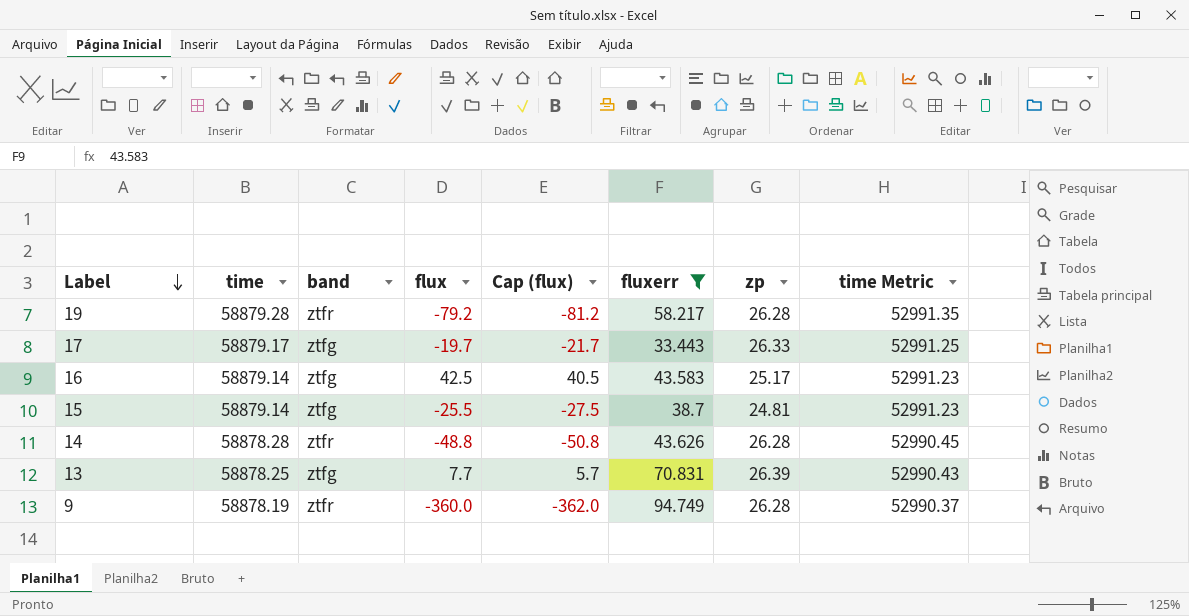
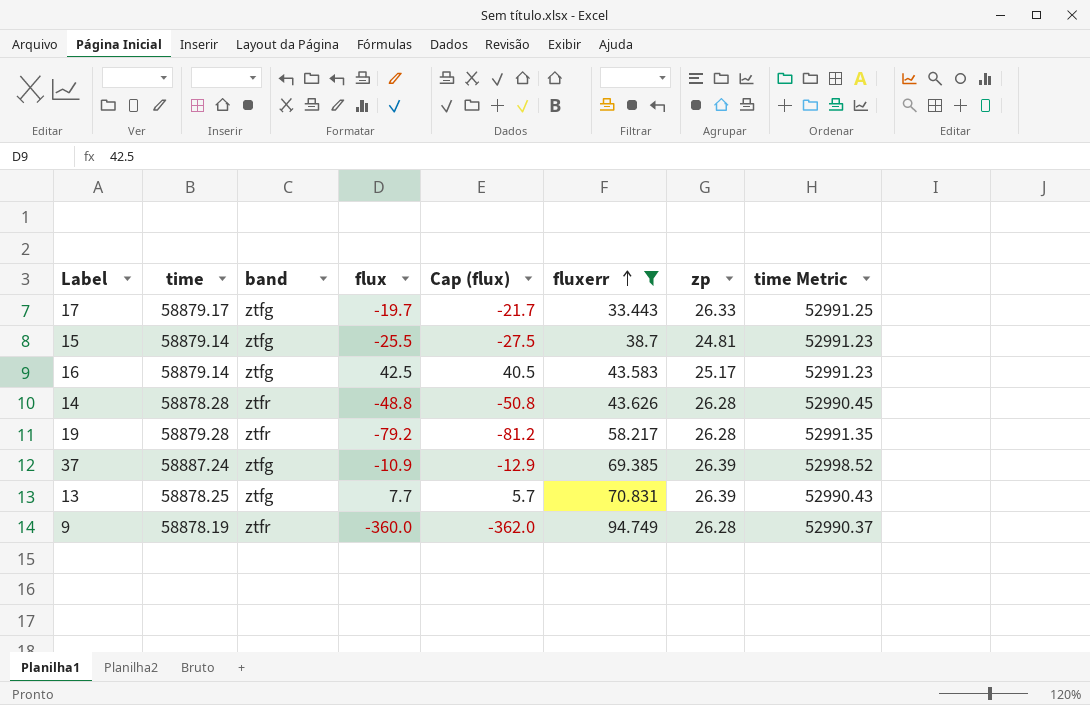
row order: Label descending -> fluxerr ascending
row 37: none -> 58887.24 | ztfg | -10.9 | -12.9 | 69.385 | 26.39 | 52998.52

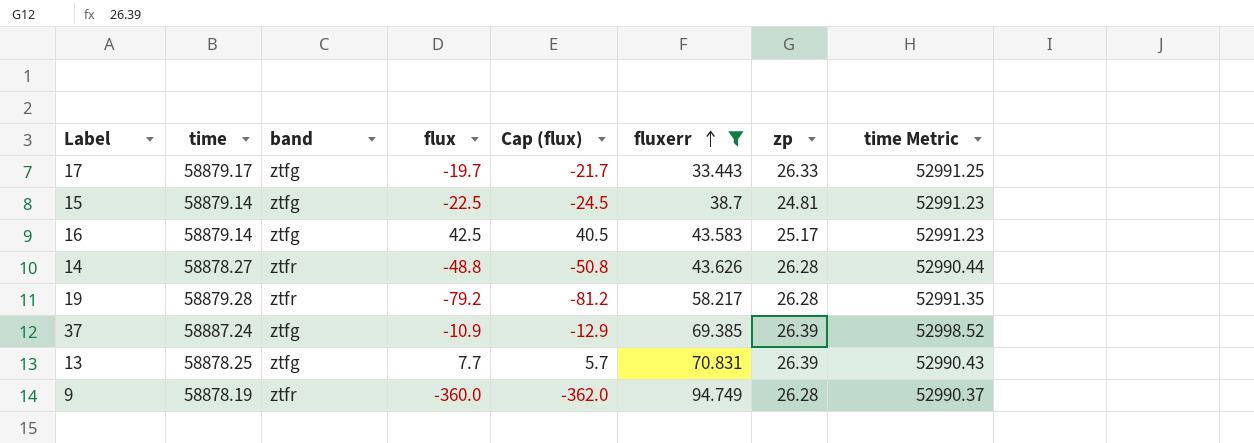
15 | flux: -25.5 -> -22.5
15 | Cap (flux): -27.5 -> -24.5
14 | time: 58878.28 -> 58878.27
14 | time Metric: 52990.45 -> 52990.44

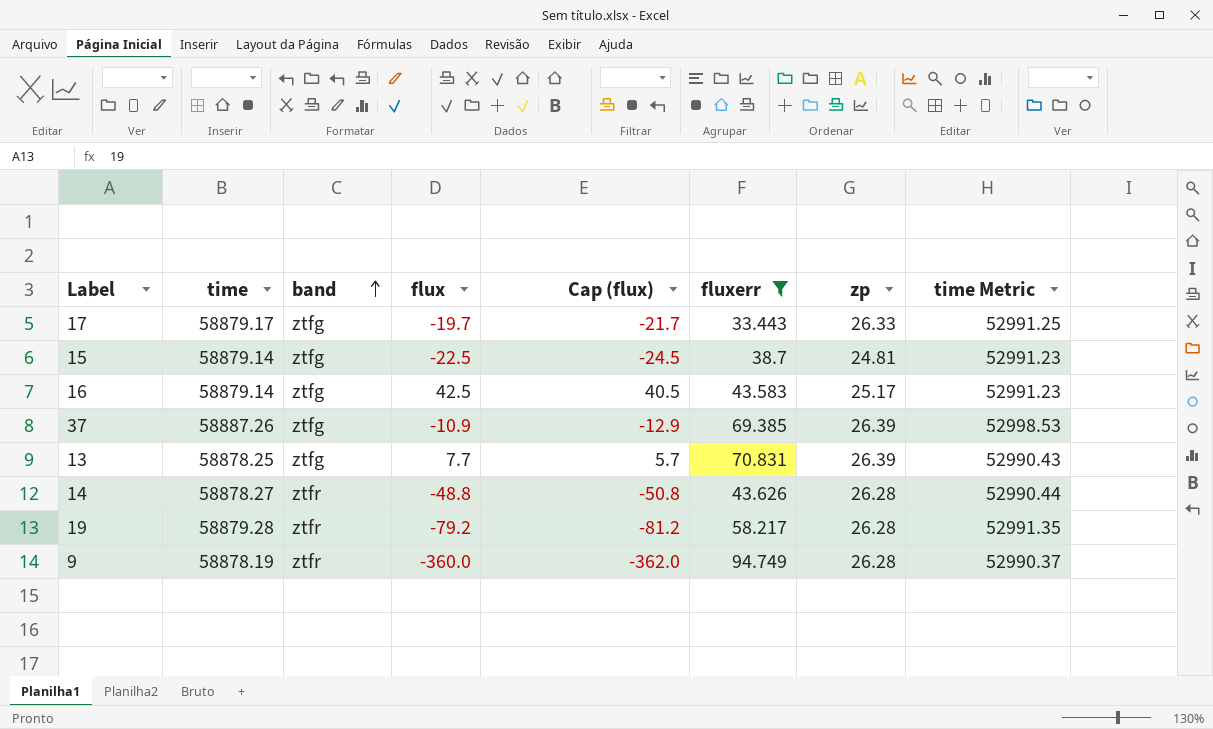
row order: fluxerr ascending -> band ascending
37 | time: 58887.24 -> 58887.26
37 | time Metric: 52998.52 -> 52998.53

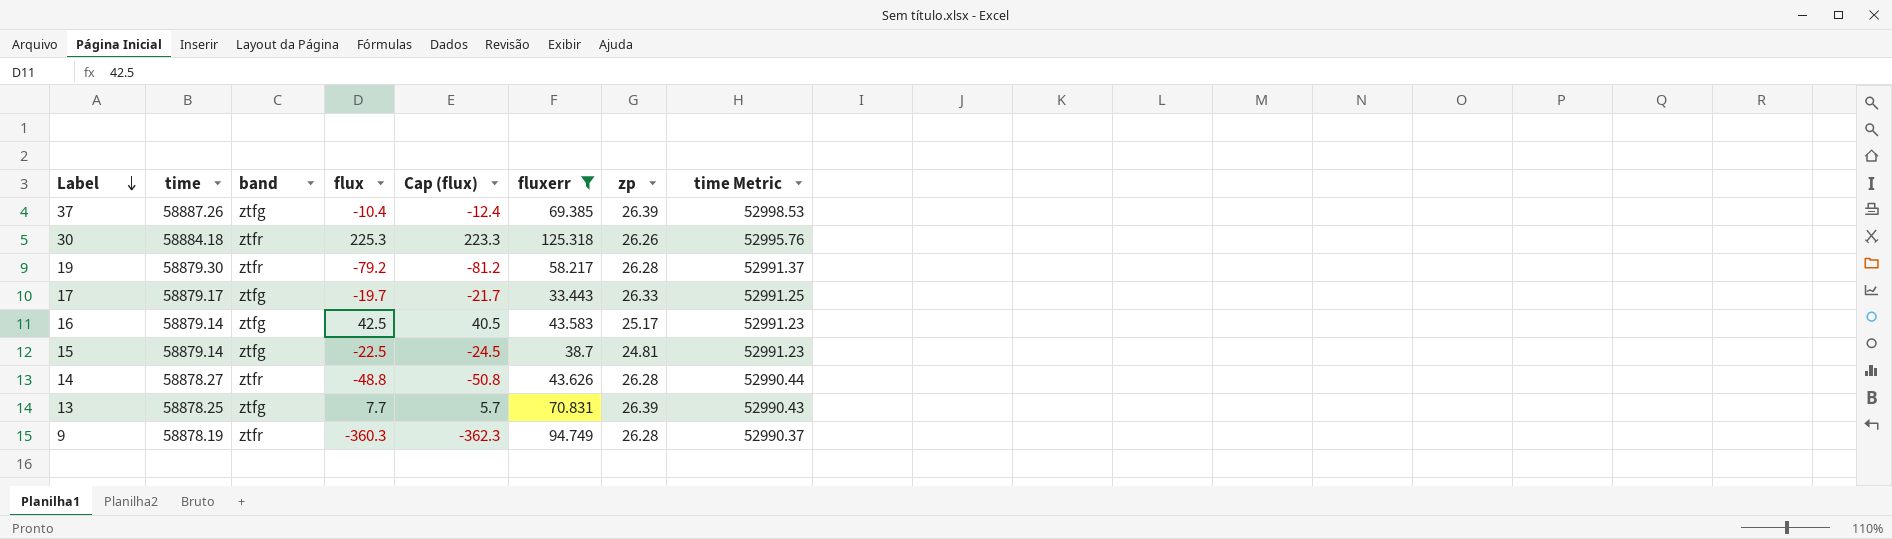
row order: band ascending -> Label descending
37 | flux: -10.9 -> -10.4
37 | Cap (flux): -12.9 -> -12.4
row 30: none -> 58884.18 | ztfr | 225.3 | 223.3 | 125.318 | 26.26 | 52995.76
19 | time: 58879.28 -> 58879.30
19 | time Metric: 52991.35 -> 52991.37
9 | flux: -360.0 -> -360.3
9 | Cap (flux): -362.0 -> -362.3

